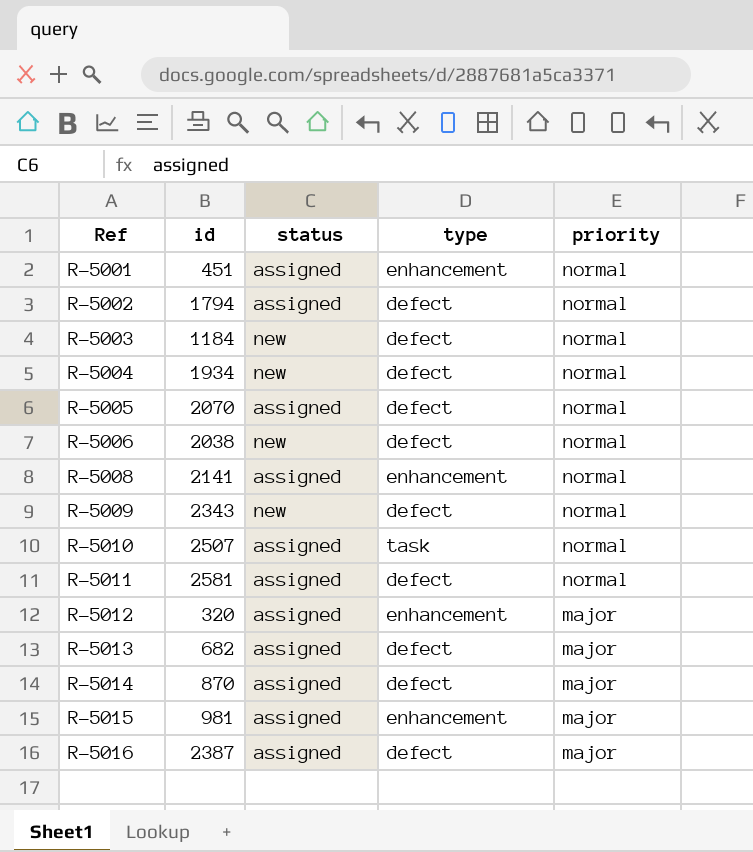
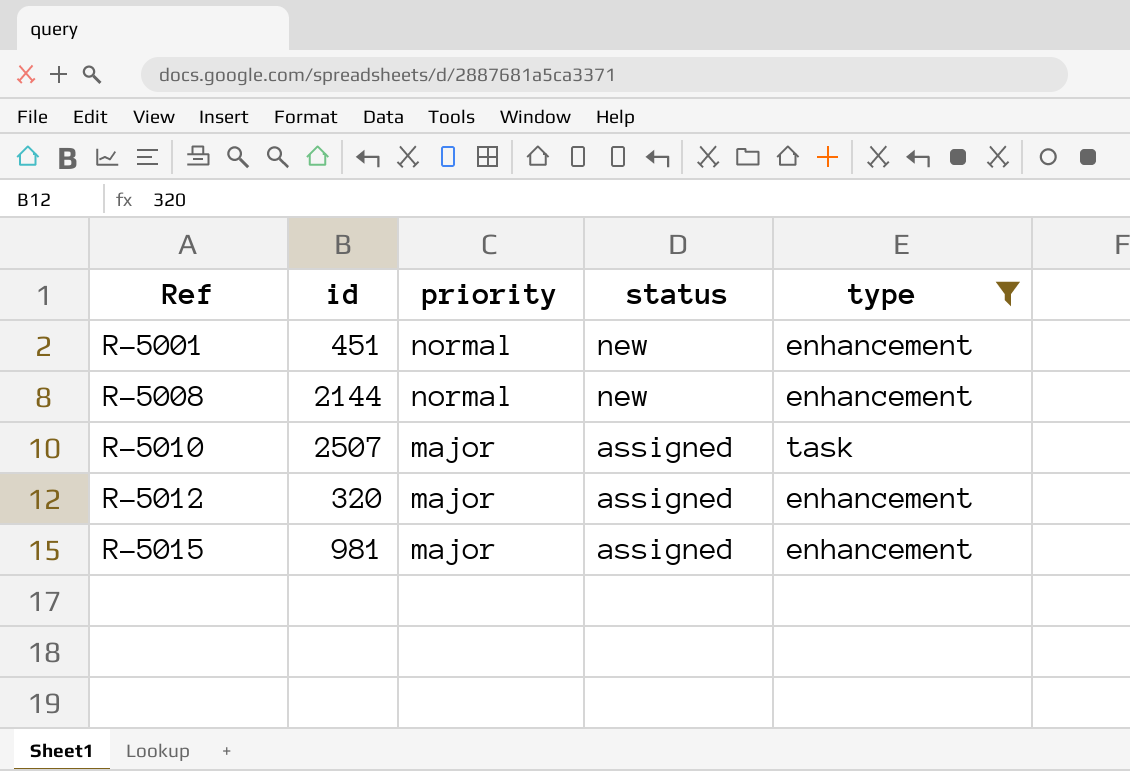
filter: none -> type != defect
column priority | position: 5 -> 3
R-5001 | status: assigned -> new
R-5008 | id: 2141 -> 2144
R-5008 | status: assigned -> new
R-5010 | priority: normal -> major

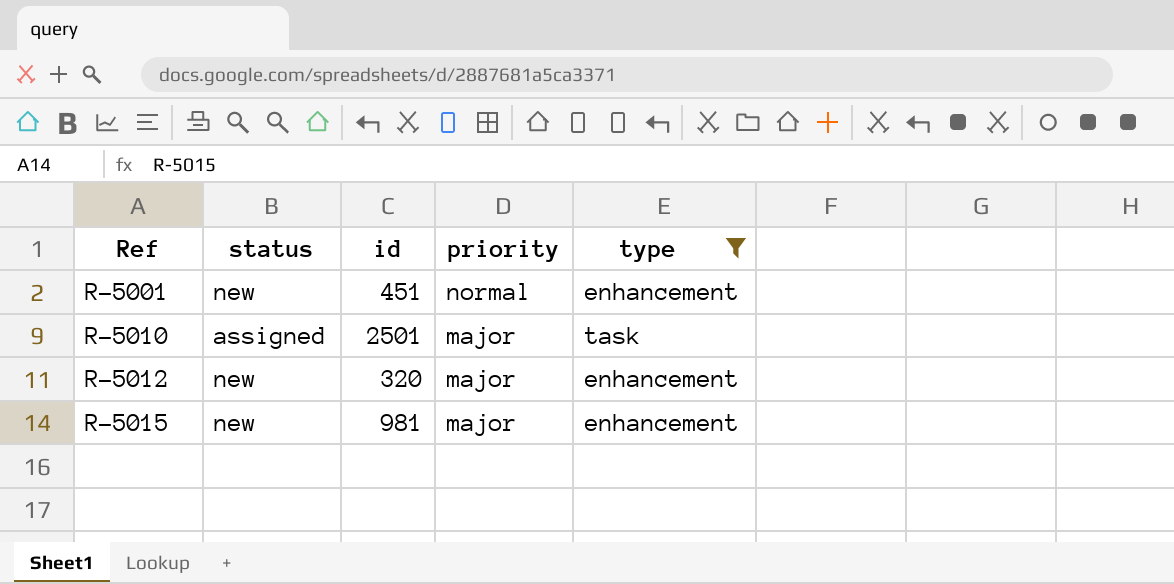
column status | position: 4 -> 2
row R-5008: 2144 | normal | new | enhancement -> none
R-5010 | id: 2507 -> 2501
R-5012 | status: assigned -> new
R-5015 | status: assigned -> new

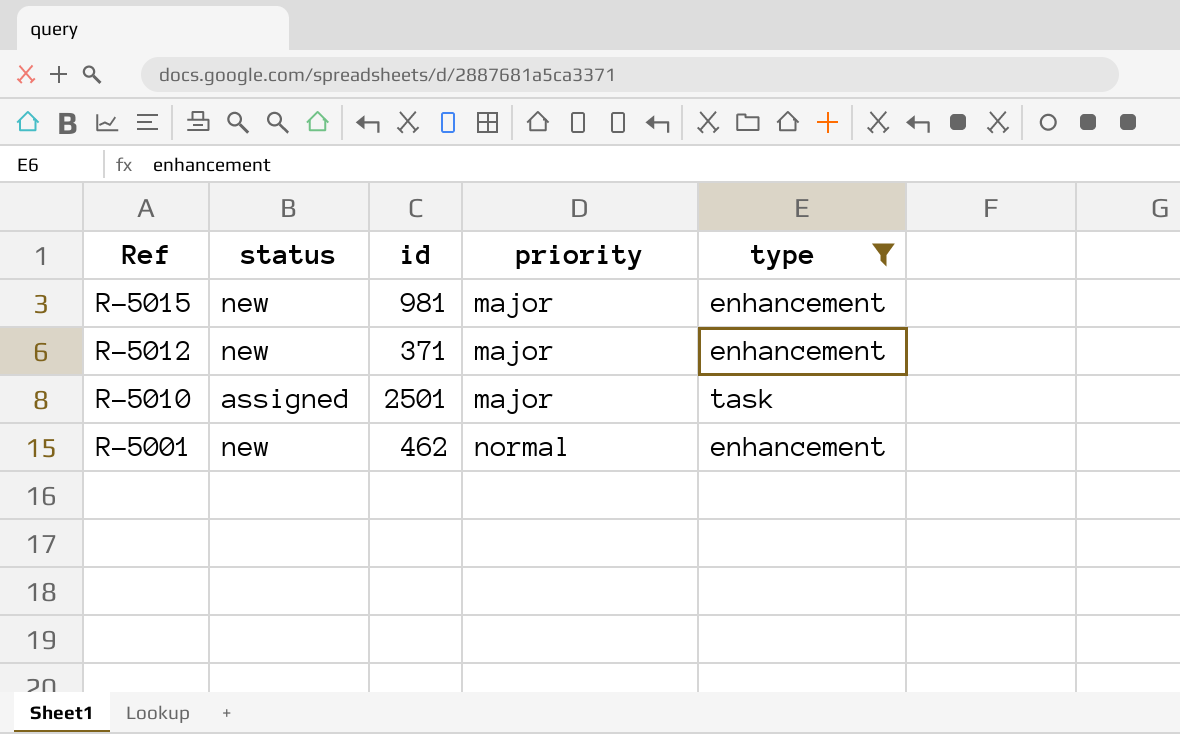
row order: Ref ascending -> Ref descending
R-5012 | id: 320 -> 371
R-5001 | id: 451 -> 462

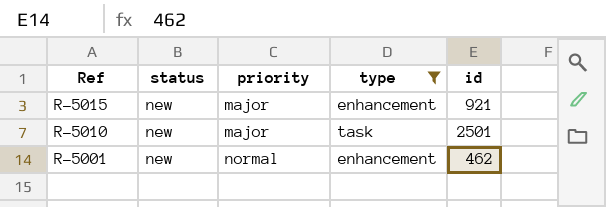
column id | position: 3 -> 5
row R-5012: new | 371 | major | enhancement -> none
R-5015 | id: 981 -> 921
R-5010 | status: assigned -> new

